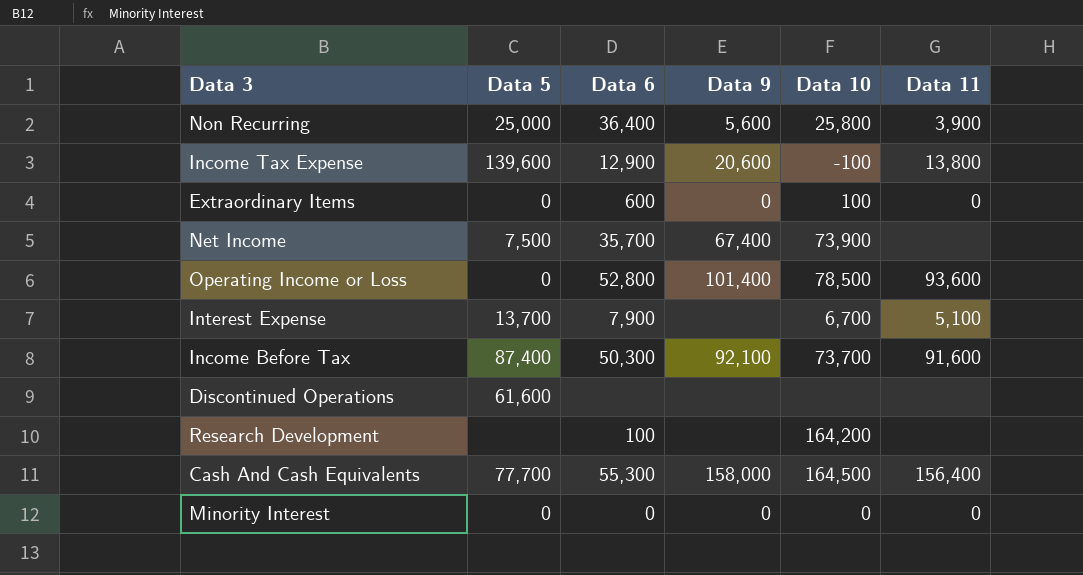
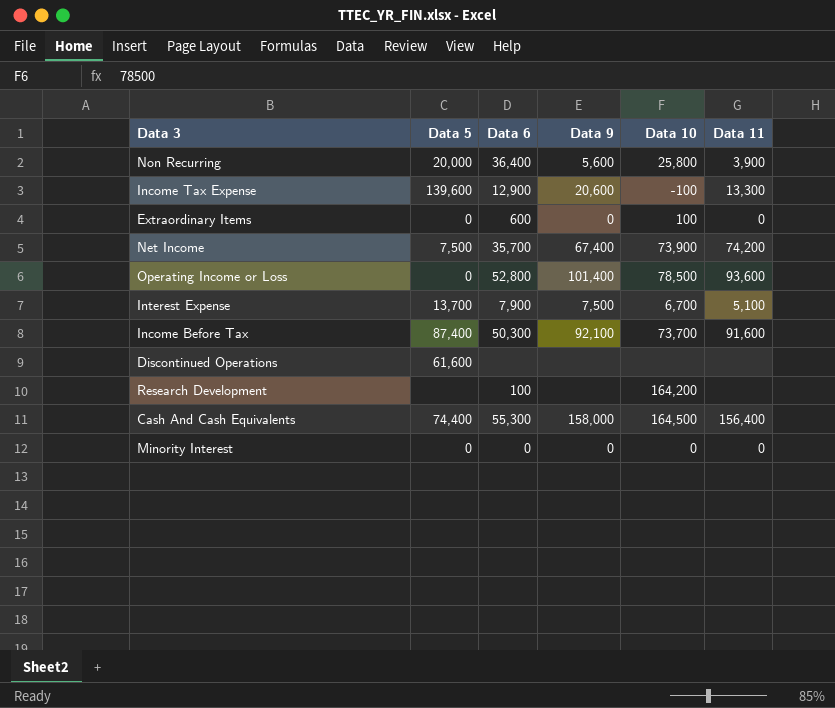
Non Recurring | Data 5: 25,000 -> 20,000
Income Tax Expense | Data 11: 13,800 -> 13,300
Net Income | Data 11: none -> 74,200
Interest Expense | Data 9: none -> 7,500
Cash And Cash Equivalents | Data 5: 77,700 -> 74,400

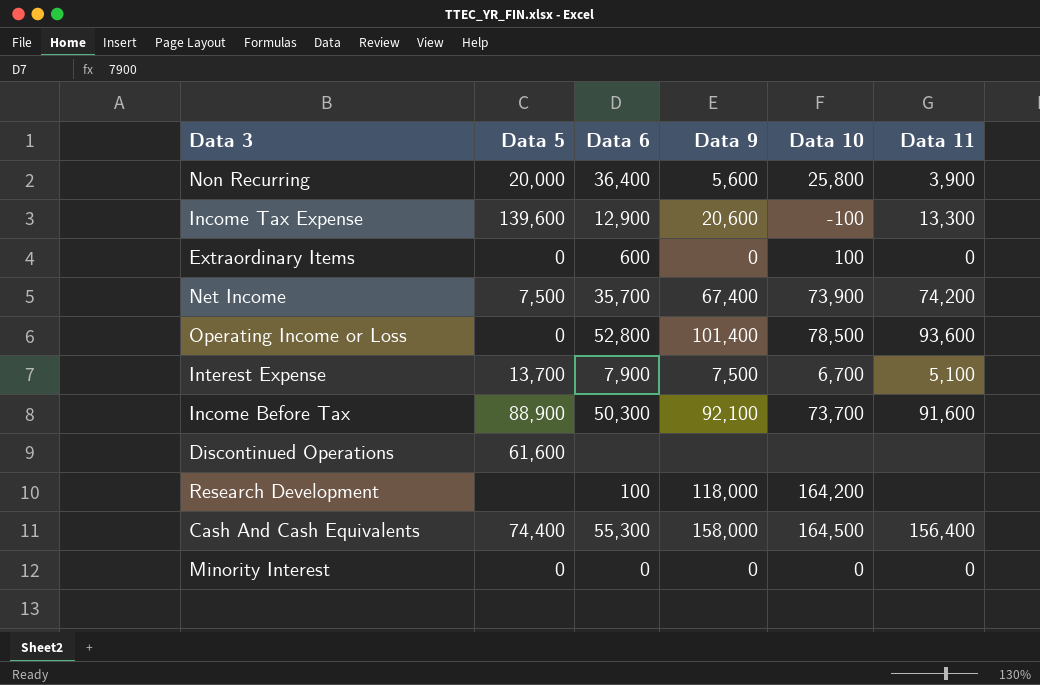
Income Before Tax | Data 5: 87,400 -> 88,900
Research Development | Data 9: none -> 118,000

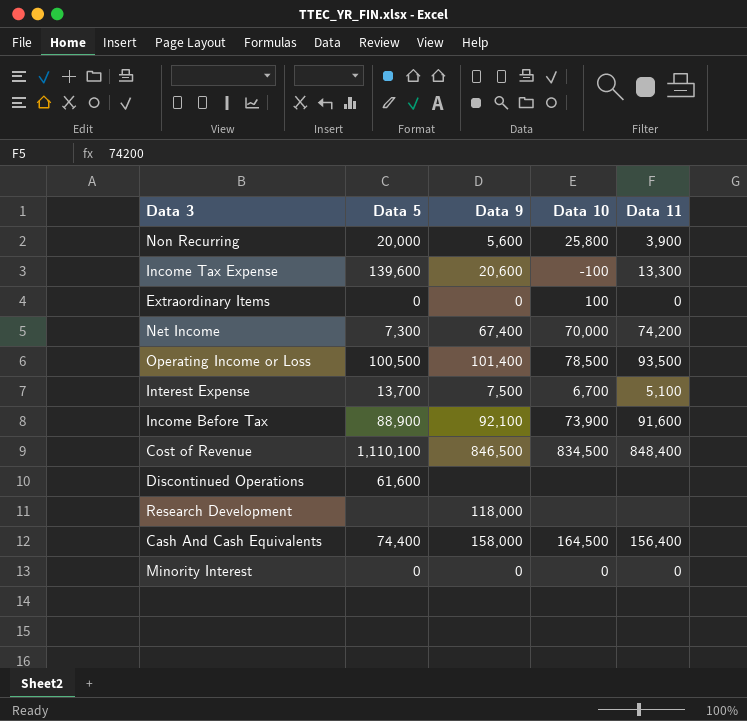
column Data 6 | position: 3 -> none
Net Income | Data 5: 7,500 -> 7,300
Net Income | Data 10: 73,900 -> 70,000
Operating Income or Loss | Data 5: 0 -> 100,500
Operating Income or Loss | Data 11: 93,600 -> 93,500
Income Before Tax | Data 10: 73,700 -> 73,900
row Cost of Revenue: none -> 1,110,100 | 846,500 | 834,500 | 848,400
Research Development | Data 10: 164,200 -> none

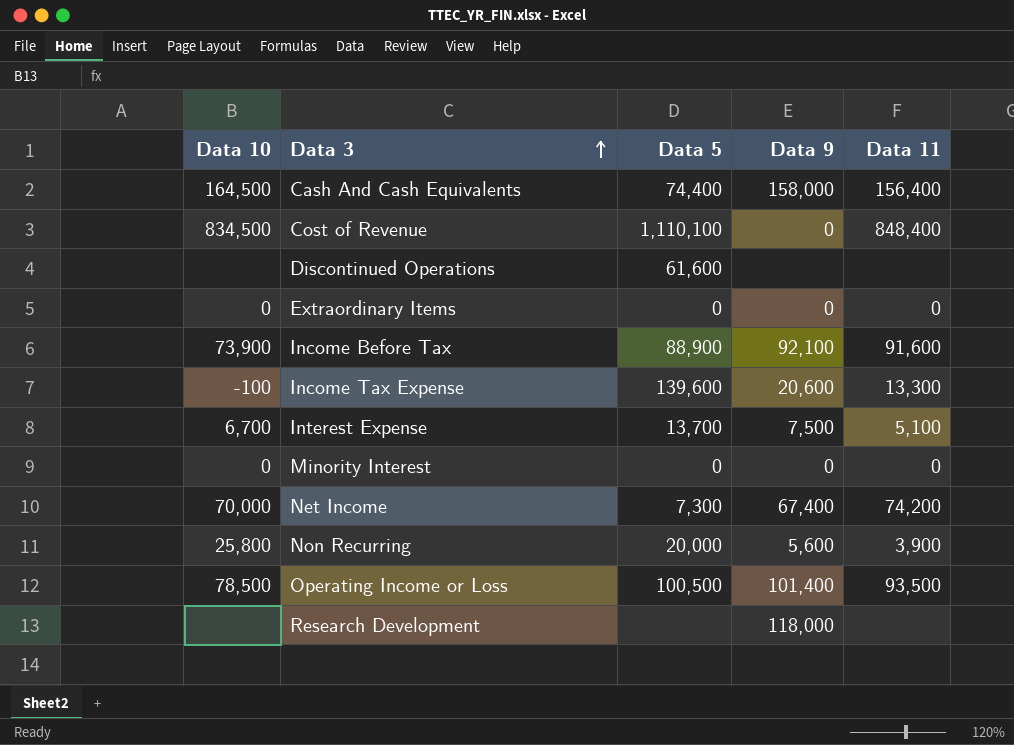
row order: none -> Data 3 ascending
column Data 10 | position: 4 -> 1
Cost of Revenue | Data 9: 846,500 -> 0
Extraordinary Items | Data 10: 100 -> 0

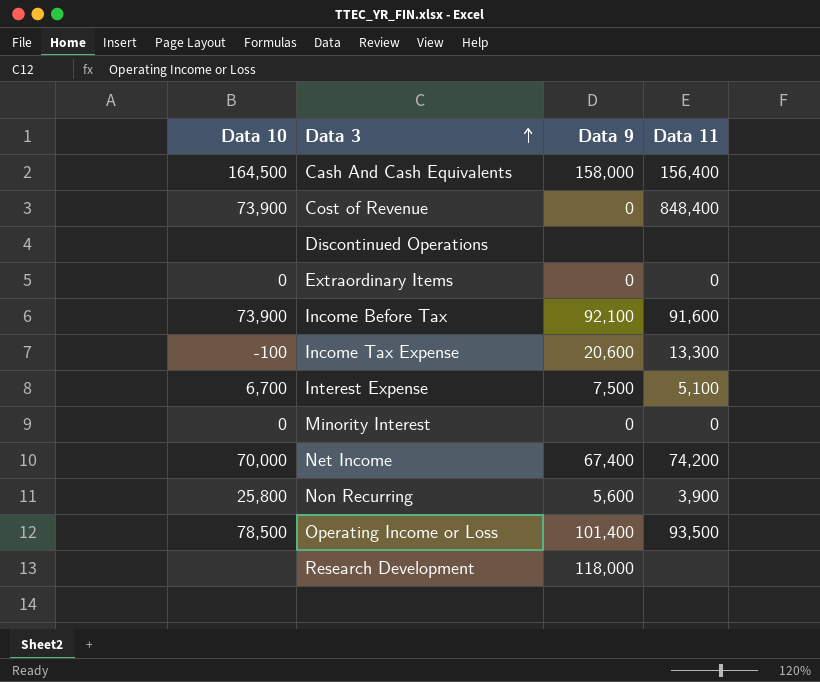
column Data 5 | position: 3 -> none
Cost of Revenue | Data 10: 834,500 -> 73,900

